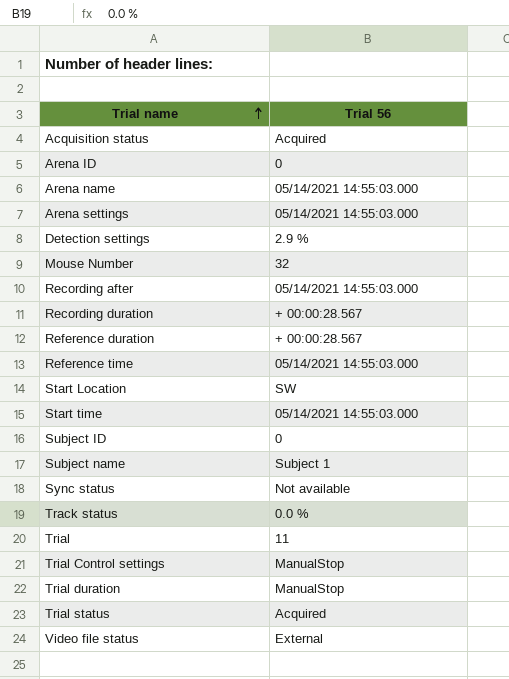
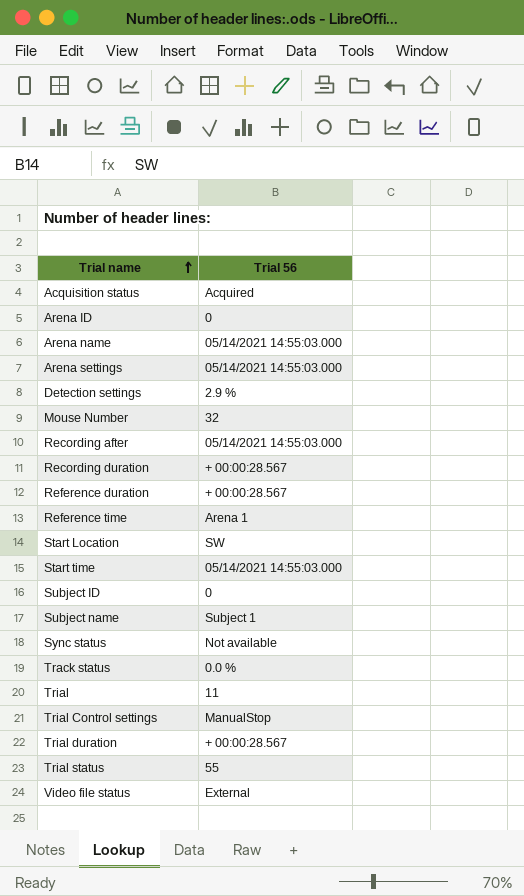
Reference time | Trial 56: 05/14/2021 14:55:03.000 -> Arena 1
Trial duration | Trial 56: ManualStop -> + 00:00:28.567
Trial status | Trial 56: Acquired -> 55

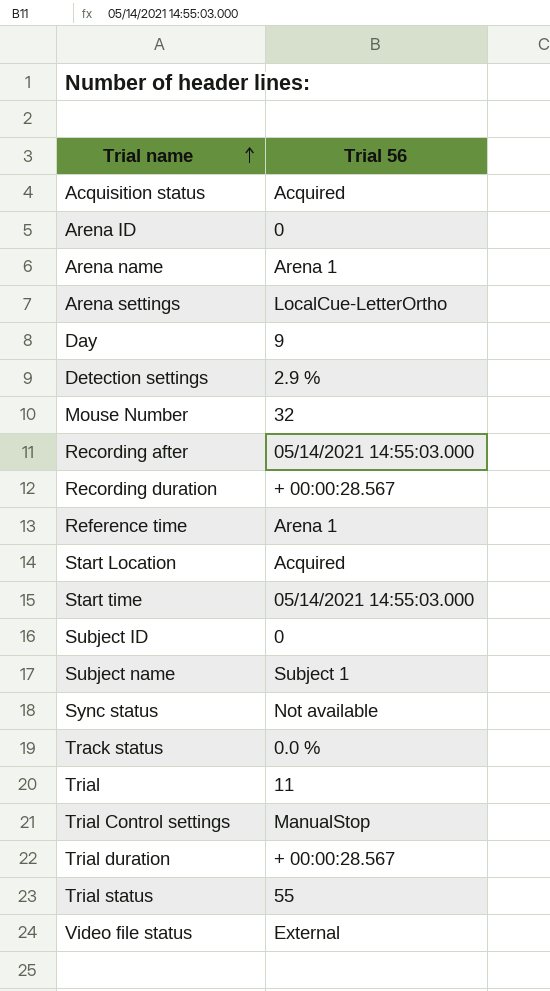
row Reference duration: + 00:00:28.567 -> none
Arena name | Trial 56: 05/14/2021 14:55:03.000 -> Arena 1
Arena settings | Trial 56: 05/14/2021 14:55:03.000 -> LocalCue-LetterOrtho
row Day: none -> 9
Start Location | Trial 56: SW -> Acquired

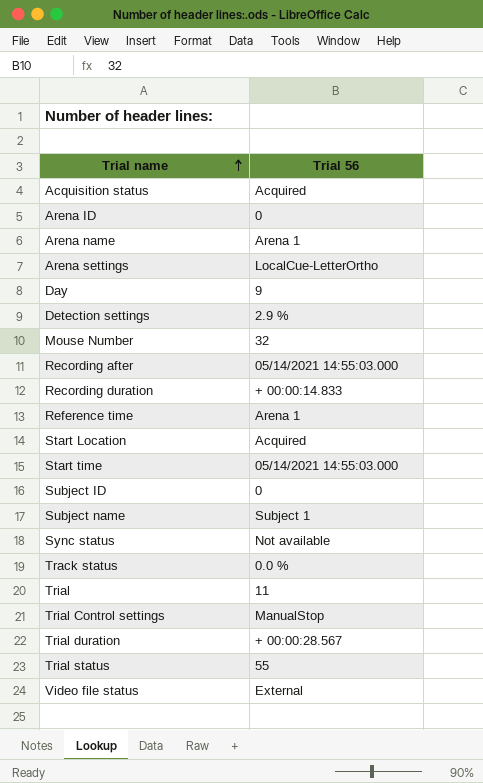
Recording duration | Trial 56: + 00:00:28.567 -> + 00:00:14.833

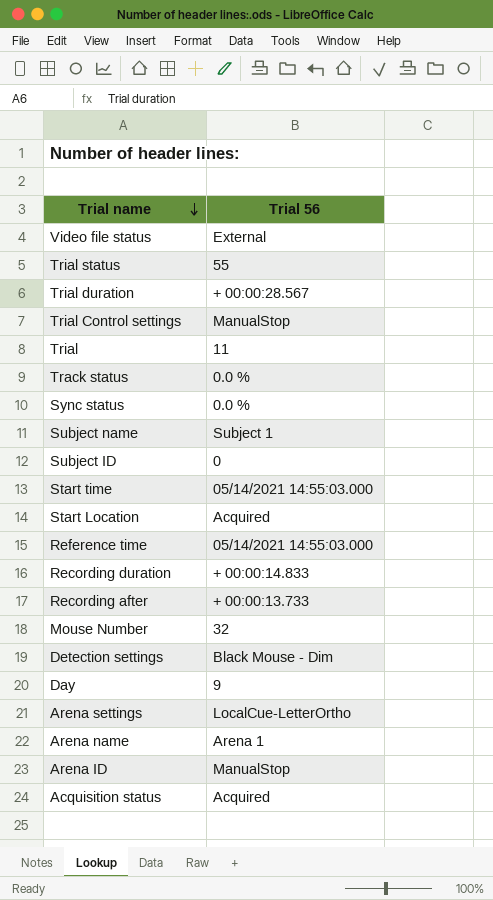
row order: Trial name ascending -> Trial name descending
Sync status | Trial 56: Not available -> 0.0 %
Reference time | Trial 56: Arena 1 -> 05/14/2021 14:55:03.000
Recording after | Trial 56: 05/14/2021 14:55:03.000 -> + 00:00:13.733
Detection settings | Trial 56: 2.9 % -> Black Mouse - Dim
Arena ID | Trial 56: 0 -> ManualStop

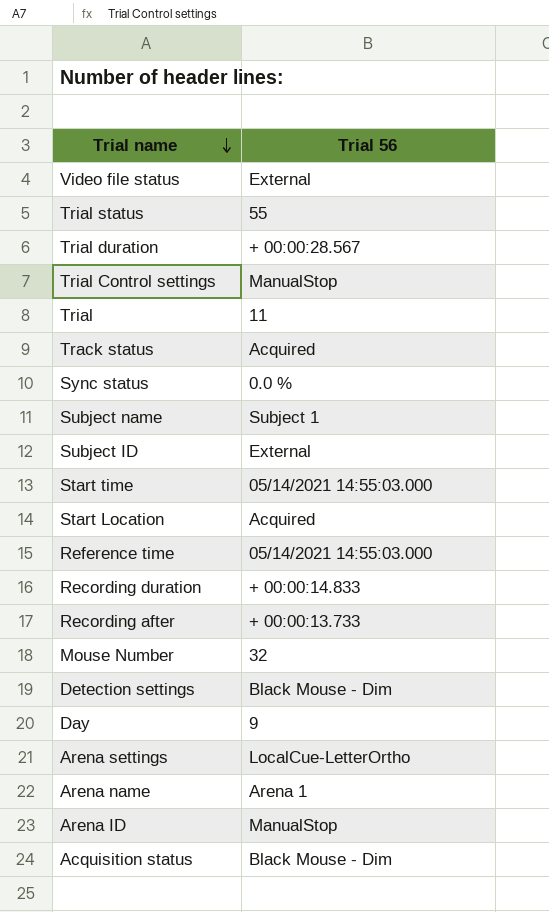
Track status | Trial 56: 0.0 % -> Acquired
Subject ID | Trial 56: 0 -> External
Acquisition status | Trial 56: Acquired -> Black Mouse - Dim

